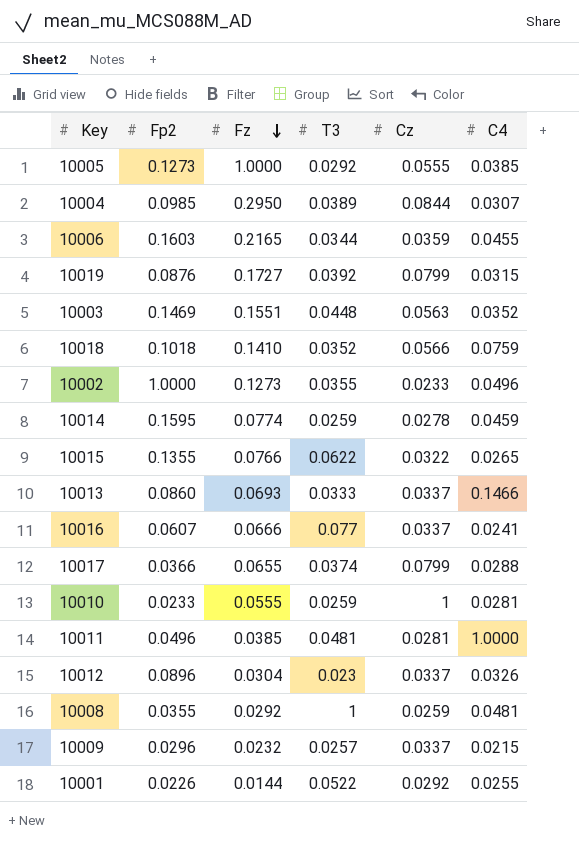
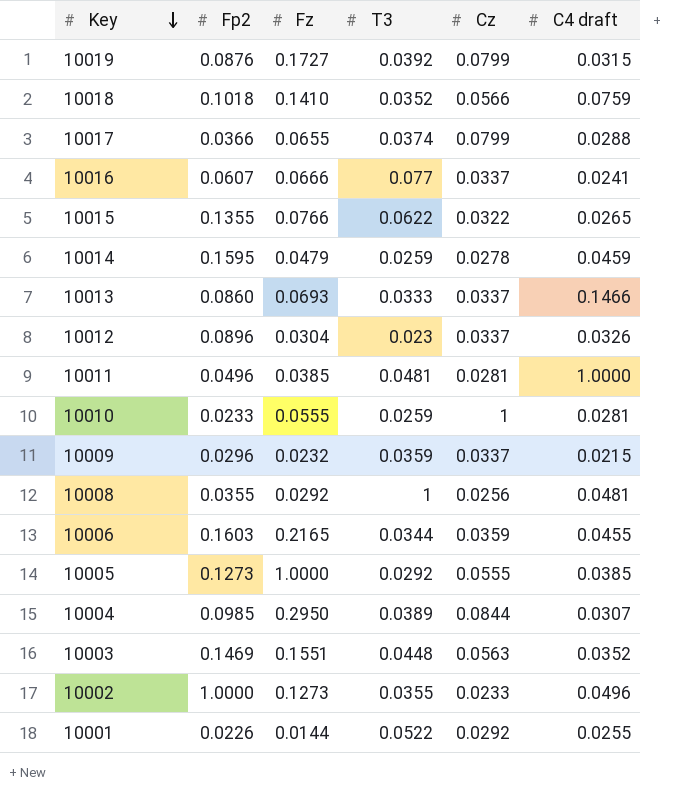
row order: Fz descending -> Key descending
column name: C4 -> C4 draft
10014 | Fz: 0.0774 -> 0.0479
10009 | T3: 0.0257 -> 0.0359
10008 | Cz: 0.0259 -> 0.0256

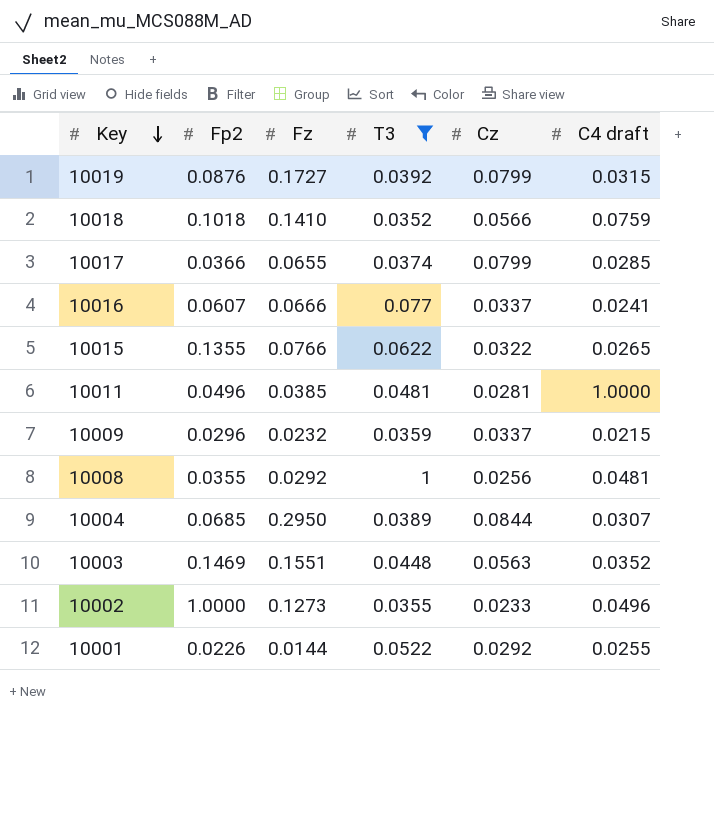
filter: none -> T3 >= 0.0352
10017 | C4 draft: 0.0288 -> 0.0285
10004 | Fp2: 0.0985 -> 0.0685

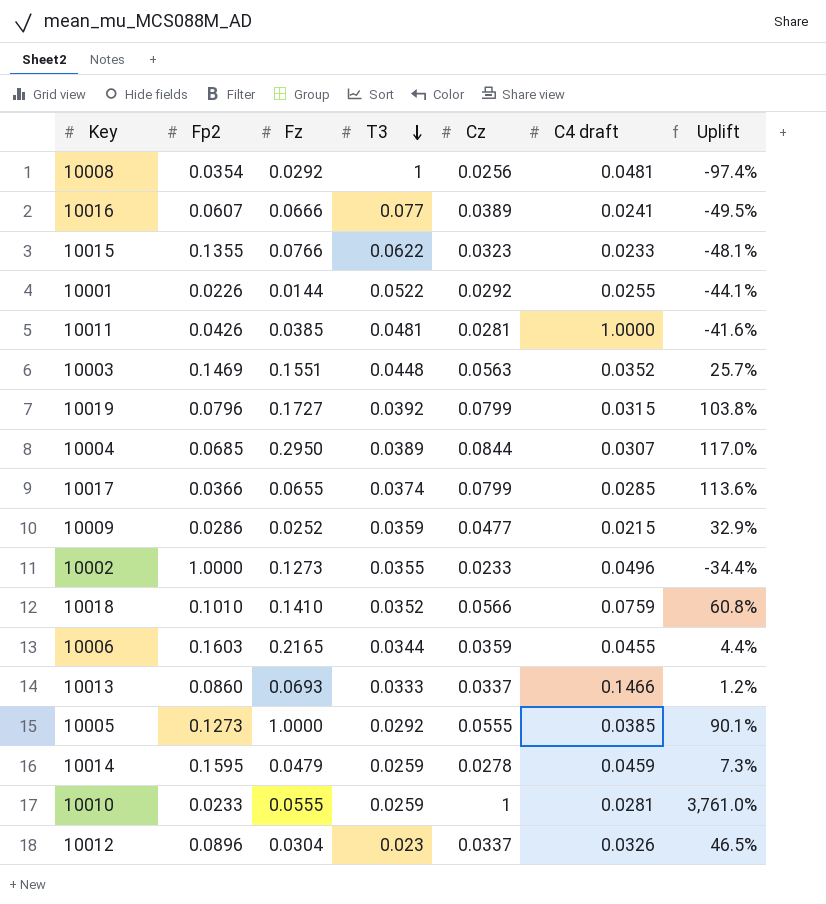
filter: T3 >= 0.0352 -> none
row order: Key descending -> T3 descending
column Uplift | formula: none -> ([Cz] - [T3]) / [T3]
10008 | Fp2: 0.0355 -> 0.0354
10016 | Cz: 0.0337 -> 0.0389
10015 | Cz: 0.0322 -> 0.0323
10015 | C4 draft: 0.0265 -> 0.0233
10011 | Fp2: 0.0496 -> 0.0426
10019 | Fp2: 0.0876 -> 0.0796
10009 | Fp2: 0.0296 -> 0.0286
10009 | Fz: 0.0232 -> 0.0252
10009 | Cz: 0.0337 -> 0.0477
10018 | Fp2: 0.1018 -> 0.1010

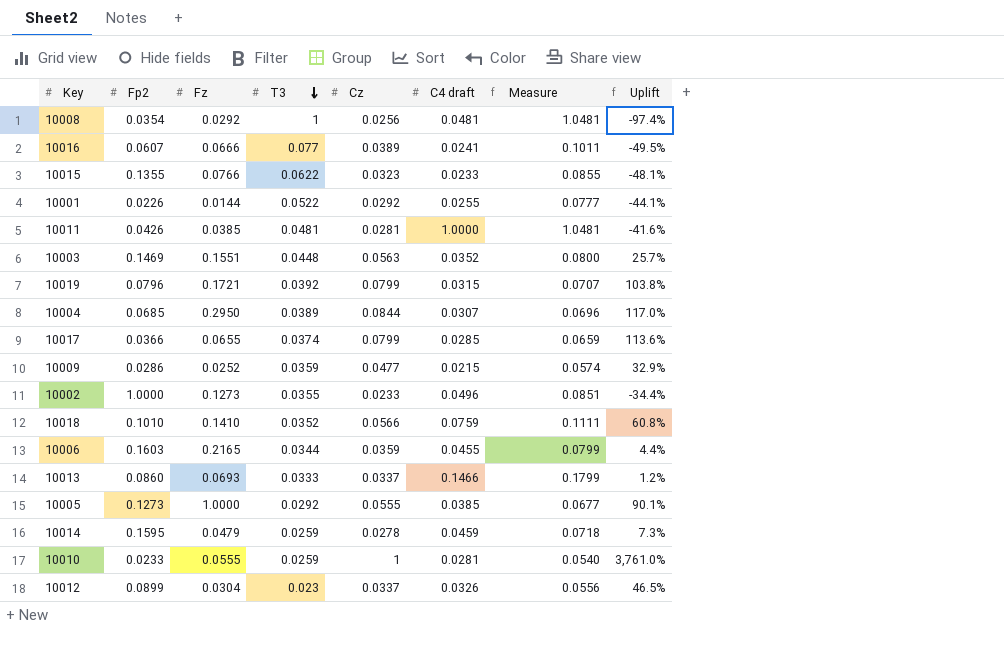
column Measure | formula: none -> [T3] + [C4 draft]
10019 | Fz: 0.1727 -> 0.1721
10012 | Fp2: 0.0896 -> 0.0899

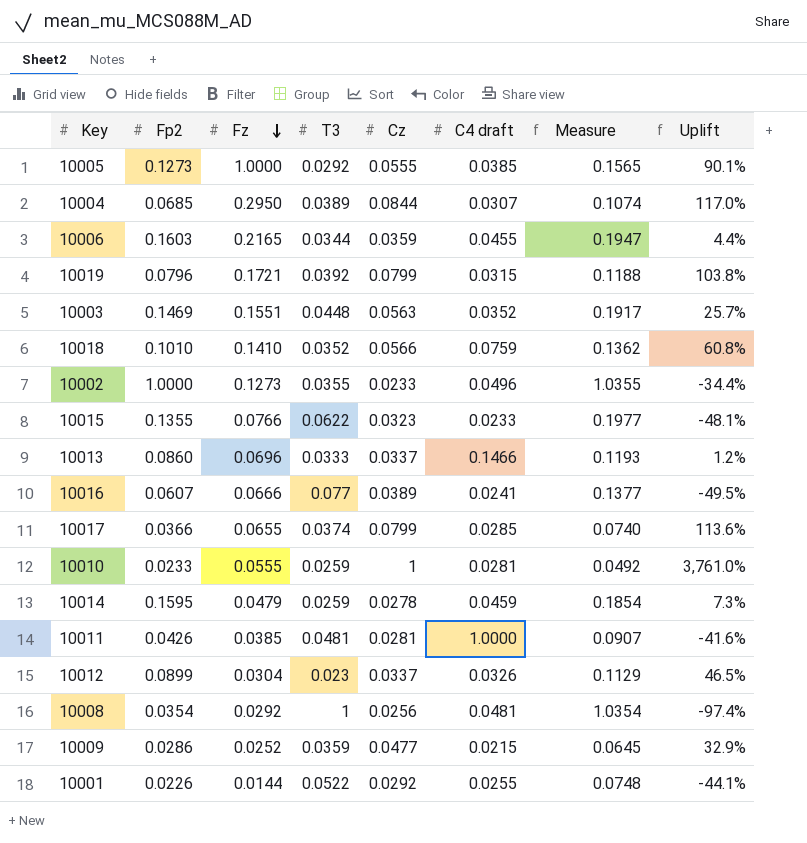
row order: T3 descending -> Fz descending
column Measure | formula: [T3] + [C4 draft] -> [Fp2] + [T3]
10013 | Fz: 0.0693 -> 0.0696

